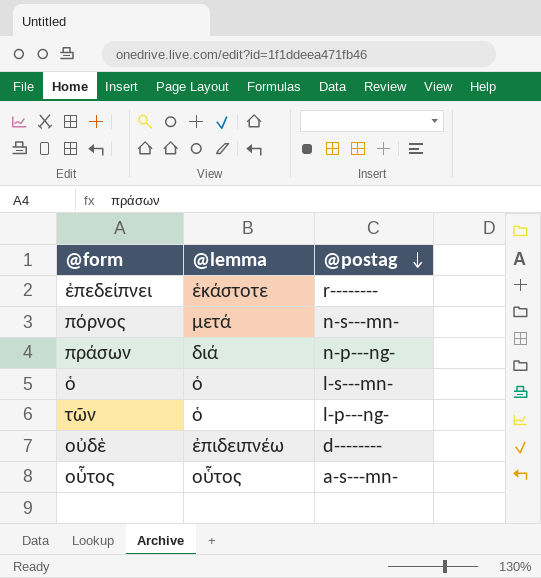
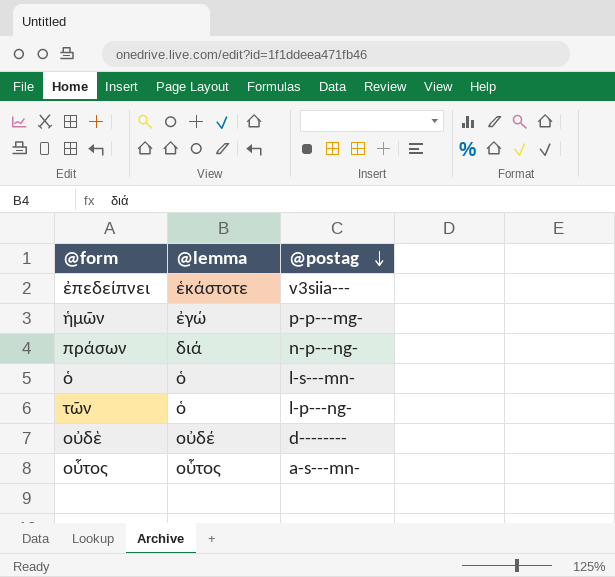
row πόρνος: μετά | n-s---mn- -> none
ἐπεδείπνει | @postag: r-------- -> v3siia---
row ἡμῶν: none -> ἐγώ | p-p---mg-
οὐδὲ | @lemma: ἐπιδειπνέω -> οὐδέ

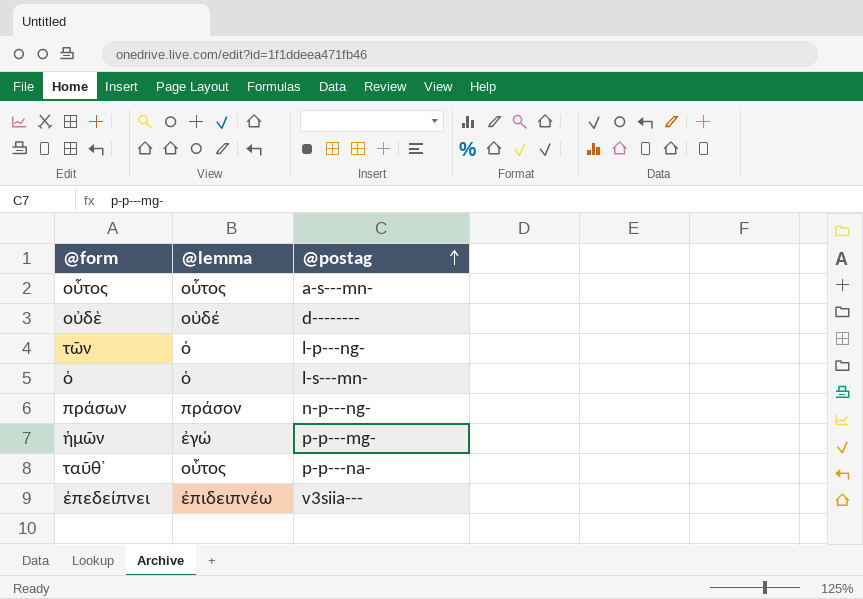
row order: @postag descending -> @postag ascending
πράσων | @lemma: διά -> πράσον
row ταῦθ᾽: none -> οὗτος | p-p---na-
ἐπεδείπνει | @lemma: ἑκάστοτε -> ἐπιδειπνέω

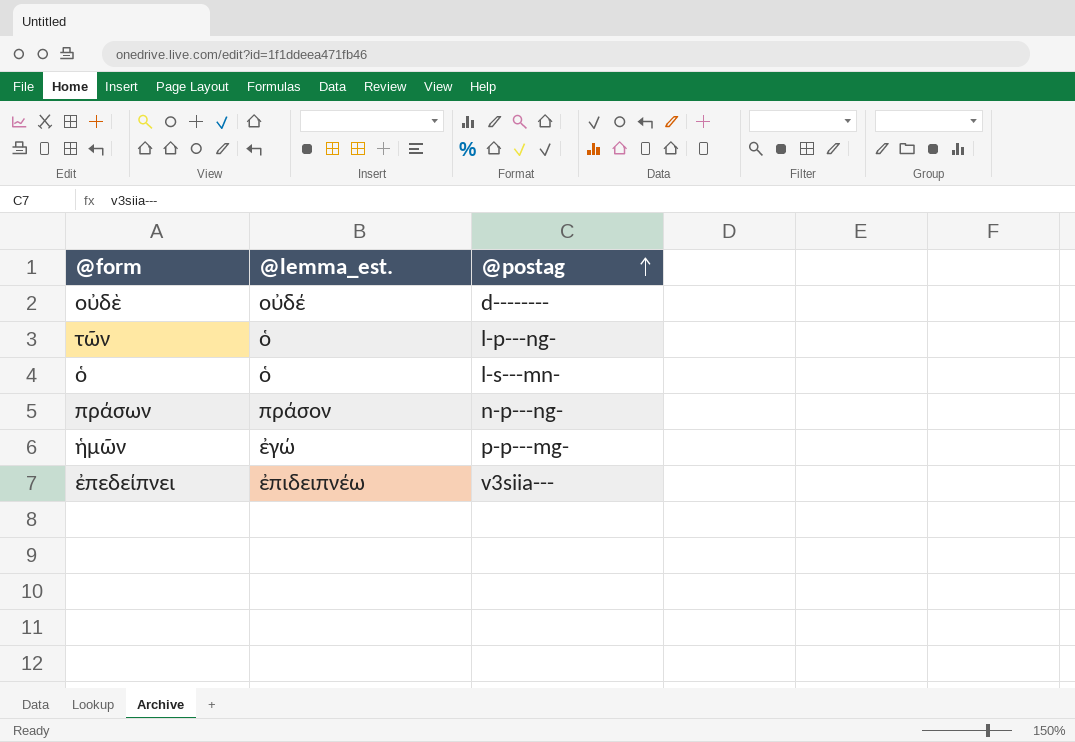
column name: @lemma -> @lemma_est.
row οὗτος: οὗτος | a-s---mn- -> none
row ταῦθ᾽: οὗτος | p-p---na- -> none

